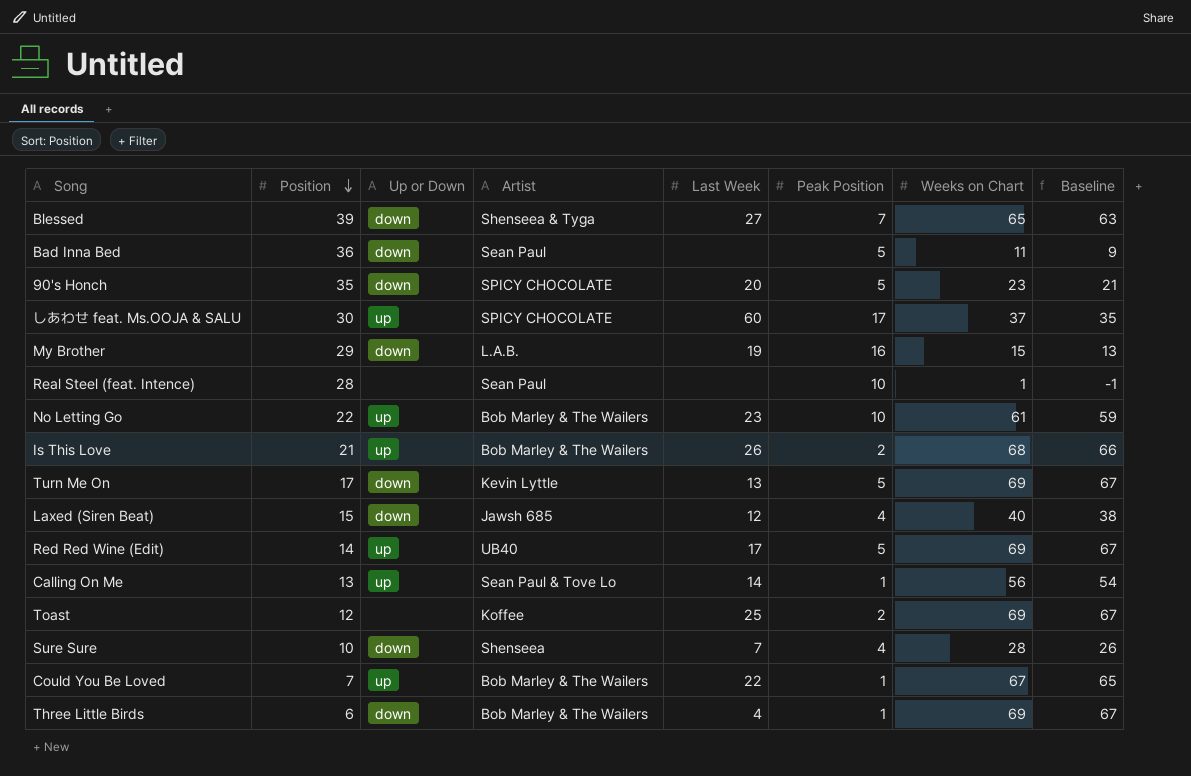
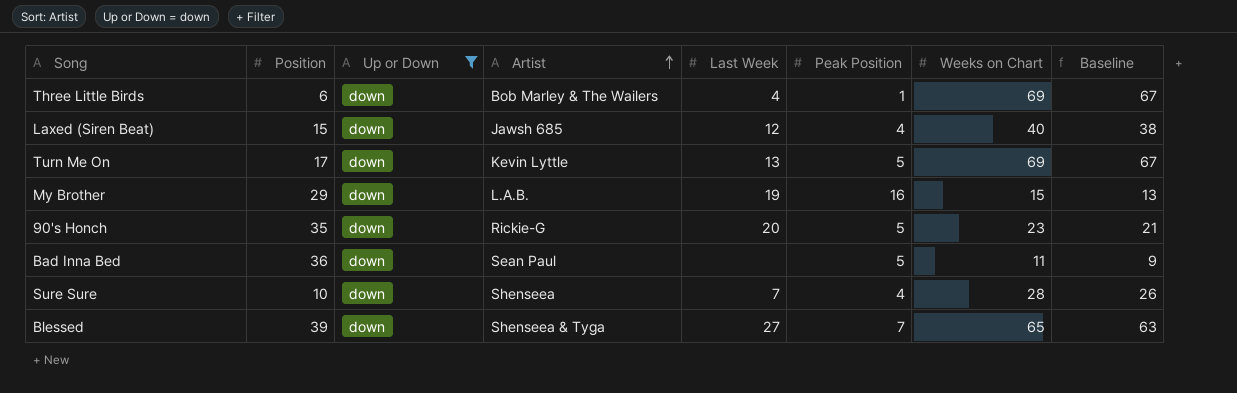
filter: none -> Up or Down = down
row order: Position descending -> Artist ascending
90's Honch | Artist: SPICY CHOCOLATE -> Rickie-G

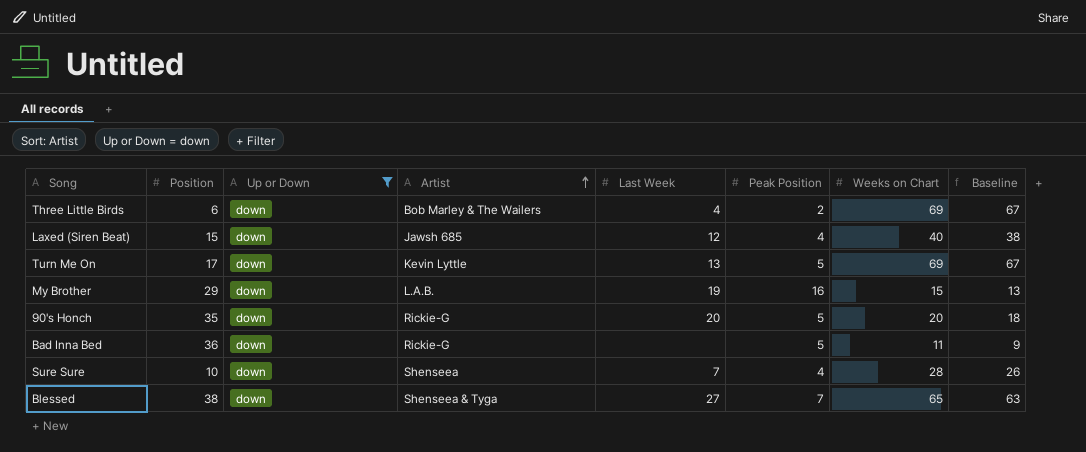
Three Little Birds | Peak Position: 1 -> 2
90's Honch | Weeks on Chart: 23 -> 20
90's Honch | Baseline: 21 -> 18
Bad Inna Bed | Artist: Sean Paul -> Rickie-G
Blessed | Position: 39 -> 38

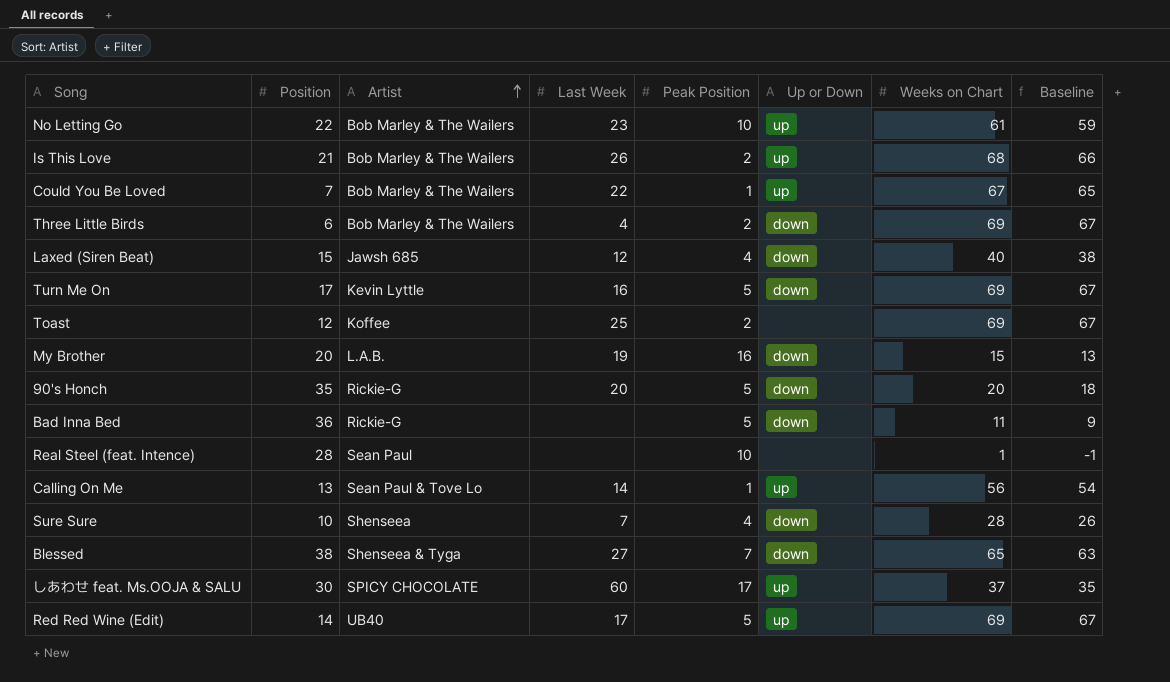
filter: Up or Down = down -> none
column Up or Down | position: 3 -> 6
Turn Me On | Last Week: 13 -> 16
My Brother | Position: 29 -> 20

